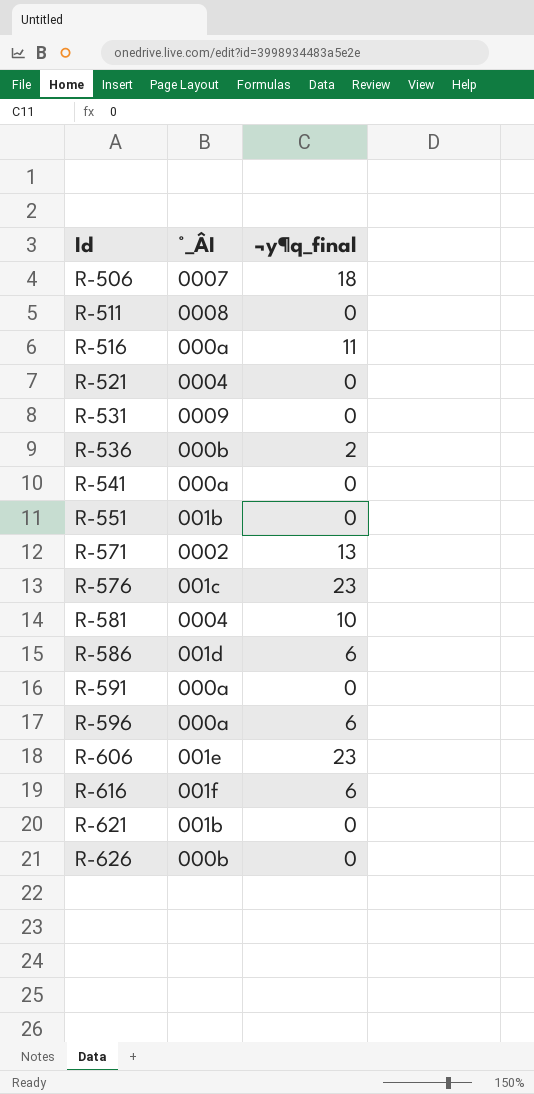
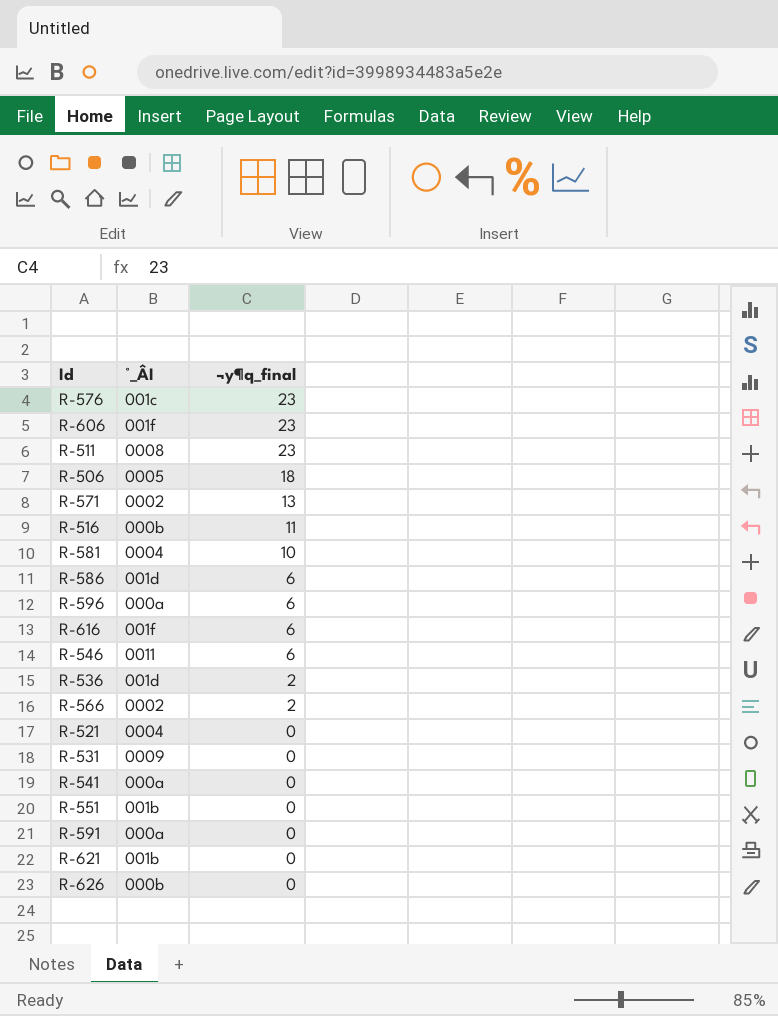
row order: Id ascending -> ¬y¶q_final descending
R-606 | °_ÂI: 001e -> 001f
R-511 | ¬y¶q_final: 0 -> 23
R-506 | °_ÂI: 0007 -> 0005
R-516 | °_ÂI: 000a -> 000b
row R-546: none -> 0011 | 6
R-536 | °_ÂI: 000b -> 001d
row R-566: none -> 0002 | 2

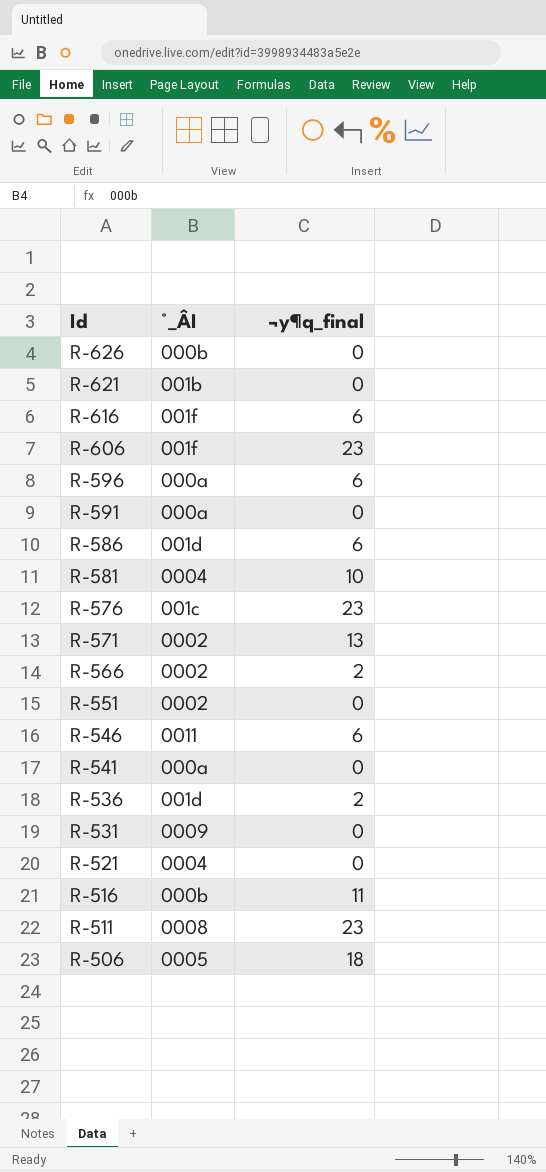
row order: ¬y¶q_final descending -> Id descending
R-551 | °_ÂI: 001b -> 0002

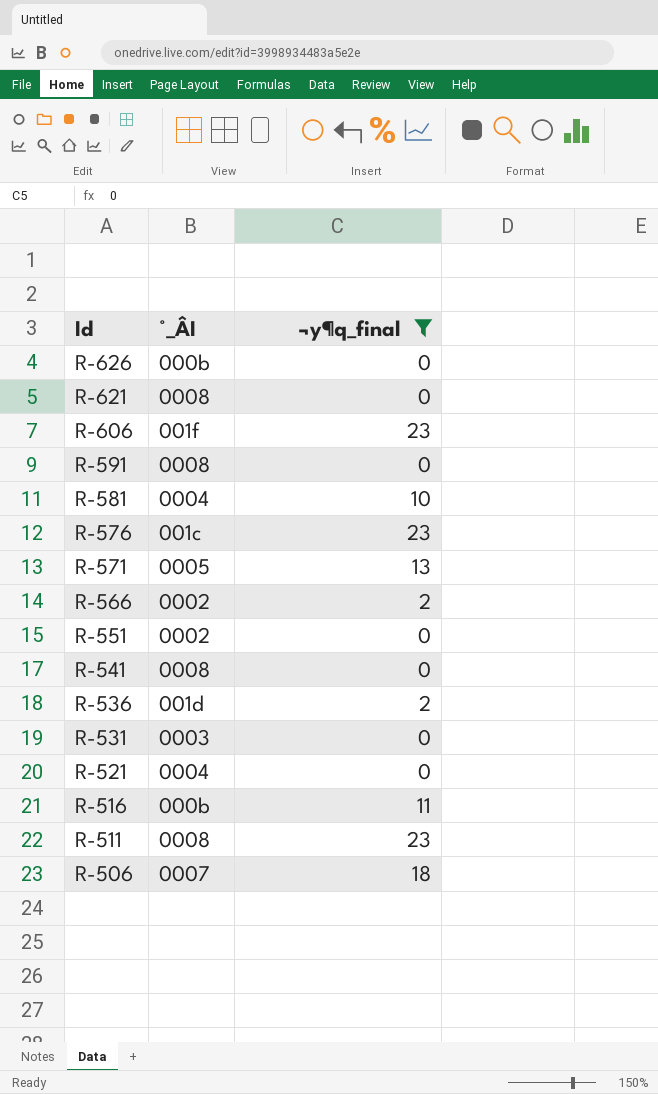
filter: none -> ¬y¶q_final != 6
R-621 | °_ÂI: 001b -> 0008
R-591 | °_ÂI: 000a -> 0008
R-571 | °_ÂI: 0002 -> 0005
R-541 | °_ÂI: 000a -> 0008
R-531 | °_ÂI: 0009 -> 0003
R-506 | °_ÂI: 0005 -> 0007

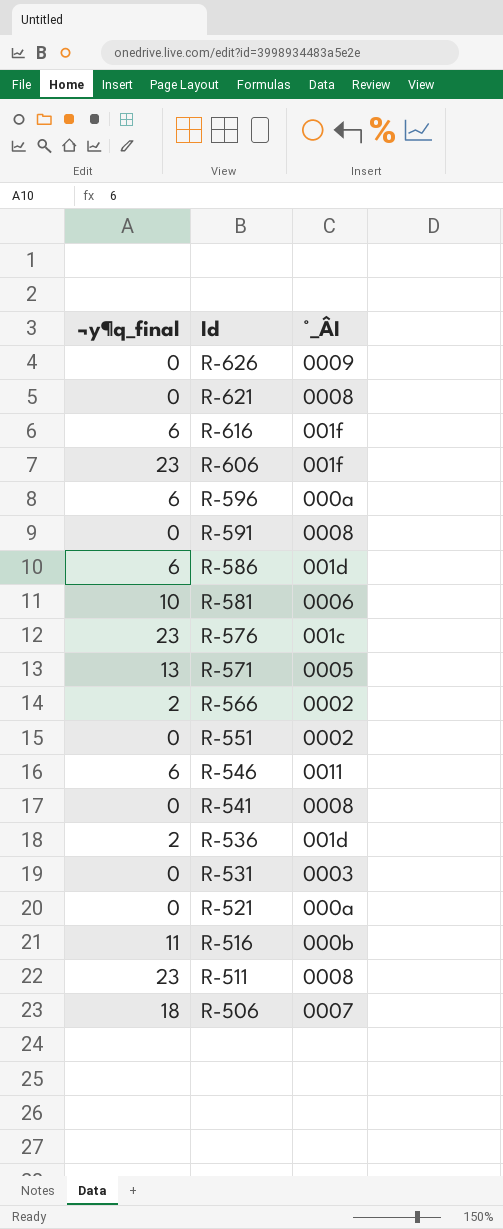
filter: ¬y¶q_final != 6 -> none
column ¬y¶q_final | position: 3 -> 1
R-626 | °_ÂI: 000b -> 0009
R-581 | °_ÂI: 0004 -> 0006
R-521 | °_ÂI: 0004 -> 000a

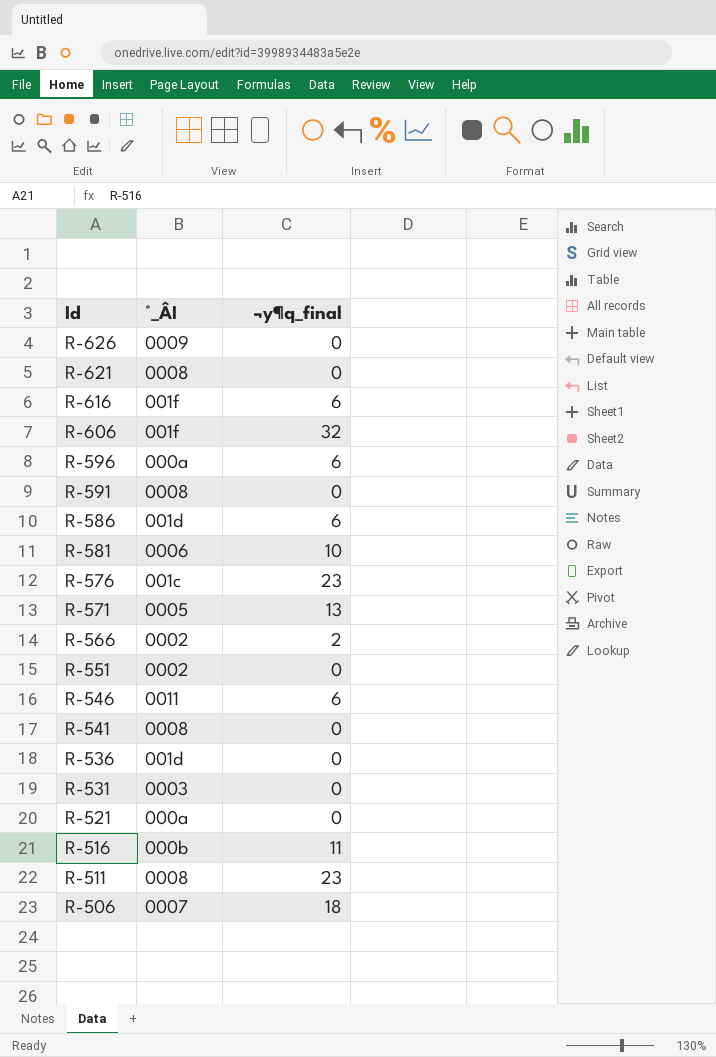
column ¬y¶q_final | position: 1 -> 3
R-606 | ¬y¶q_final: 23 -> 32
R-536 | ¬y¶q_final: 2 -> 0

